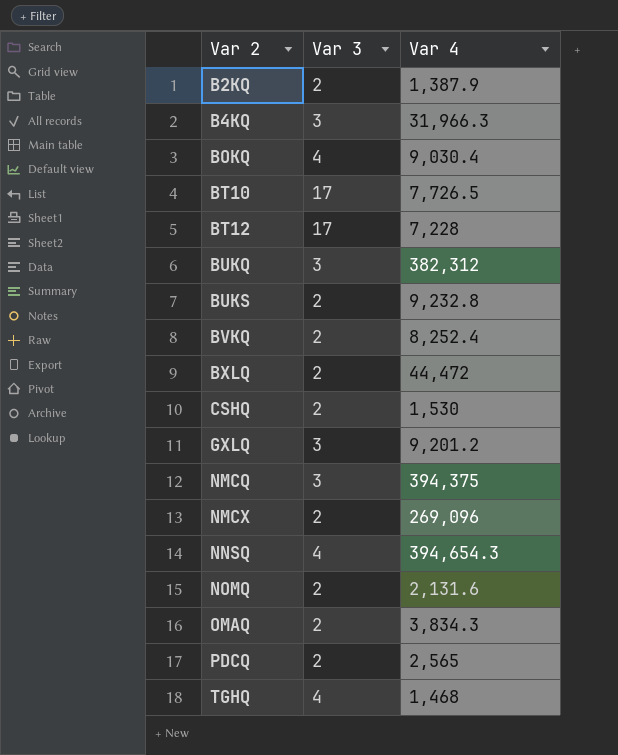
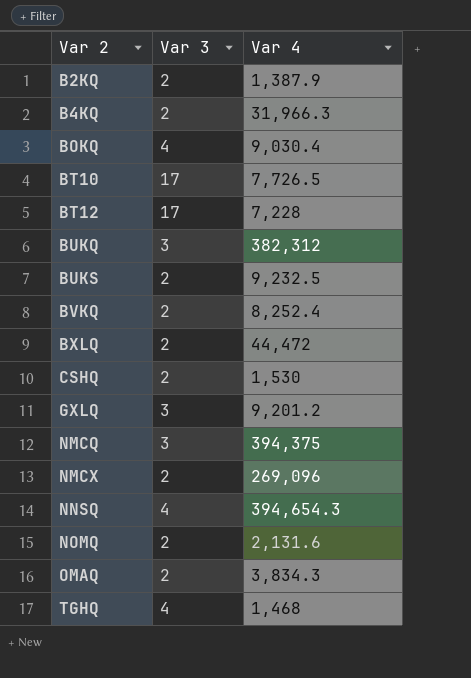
row PDCQ: 2 | 2,565 -> none
B4KQ | Var 3: 3 -> 2
BUKS | Var 4: 9,232.8 -> 9,232.5

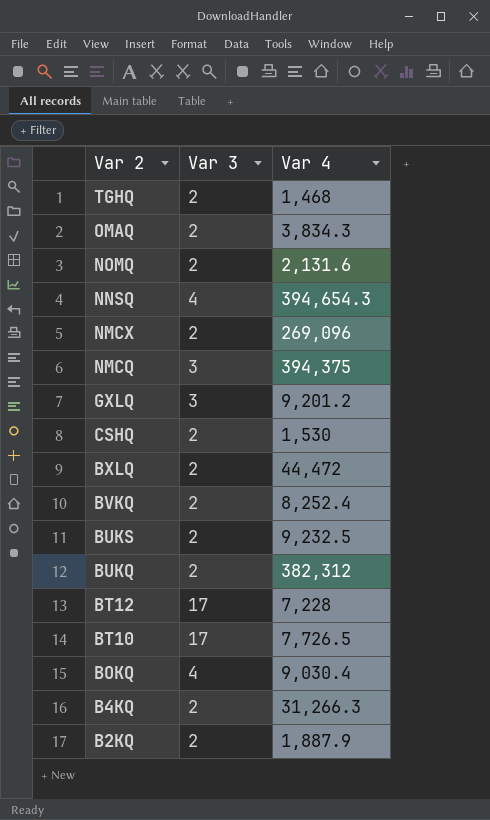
row order: Var 2 ascending -> Var 2 descending
TGHQ | Var 3: 4 -> 2
BUKQ | Var 3: 3 -> 2
B4KQ | Var 4: 31,966.3 -> 31,266.3
B2KQ | Var 4: 1,387.9 -> 1,887.9

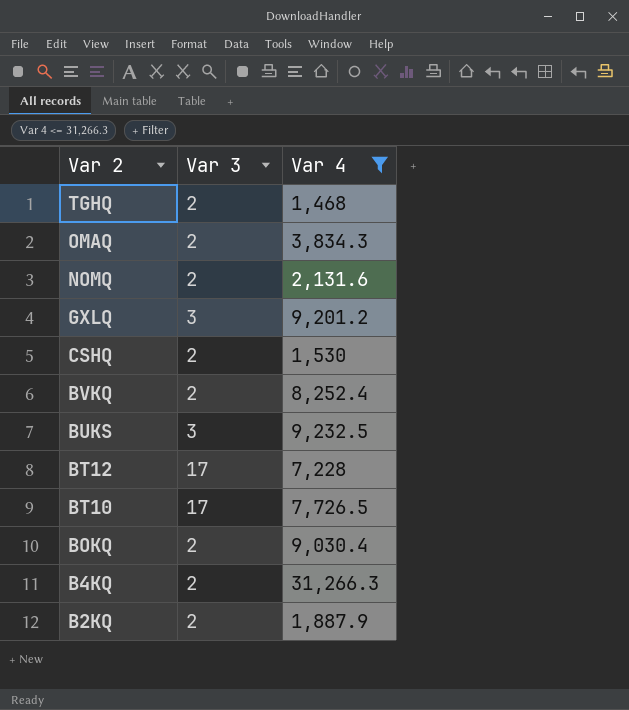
filter: none -> Var 4 <= 31,266.3
BUKS | Var 3: 2 -> 3
BOKQ | Var 3: 4 -> 2

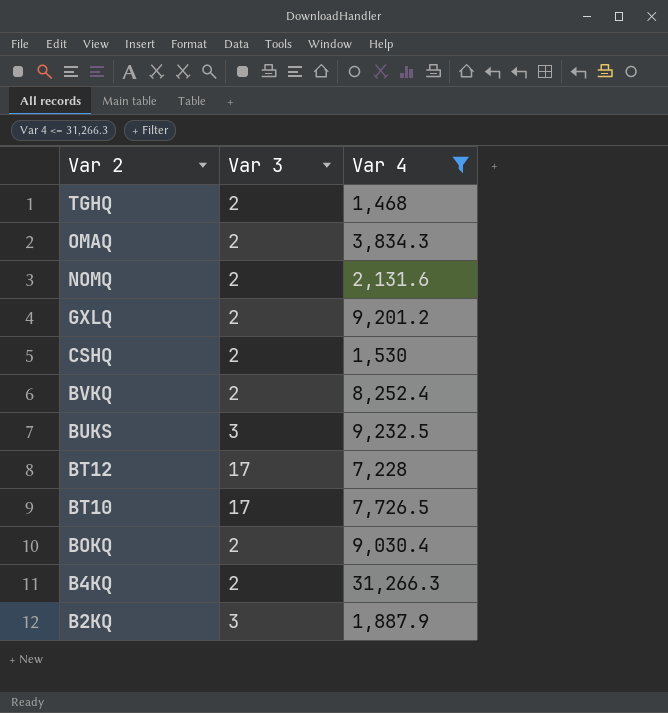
GXLQ | Var 3: 3 -> 2
B2KQ | Var 3: 2 -> 3

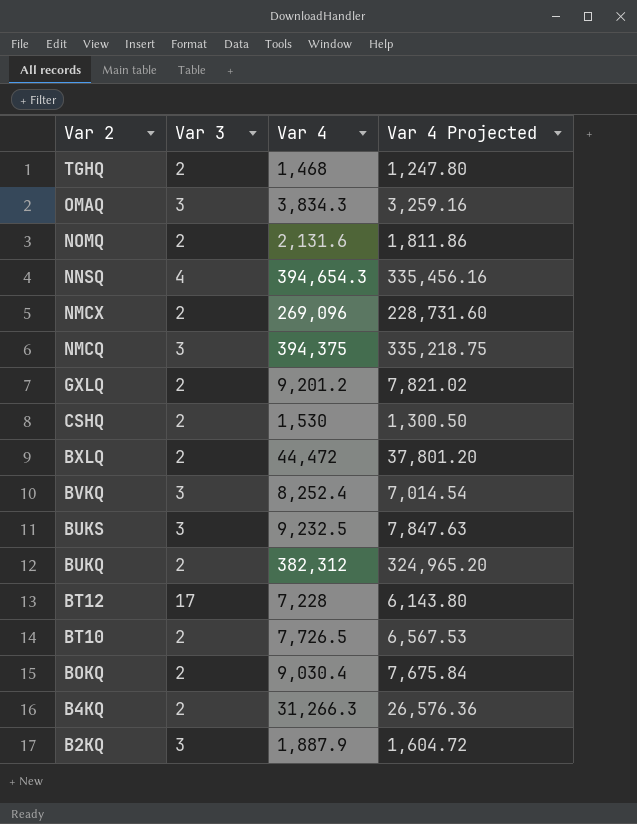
filter: Var 4 <= 31,266.3 -> none
column Var 4 Projected | formula: none -> [Var 4] * 0.85
OMAQ | Var 3: 2 -> 3
BVKQ | Var 3: 2 -> 3
BT10 | Var 3: 17 -> 2

